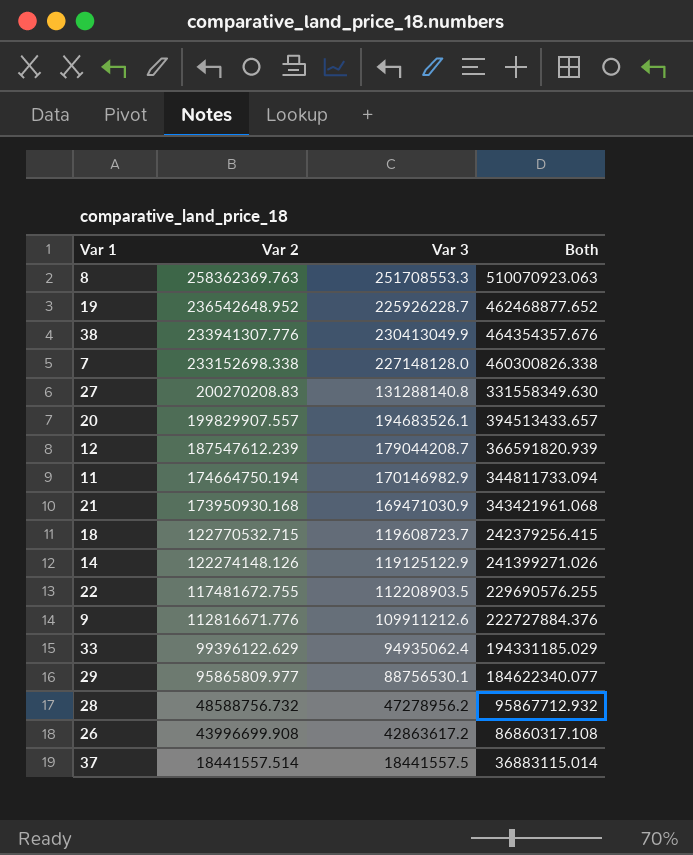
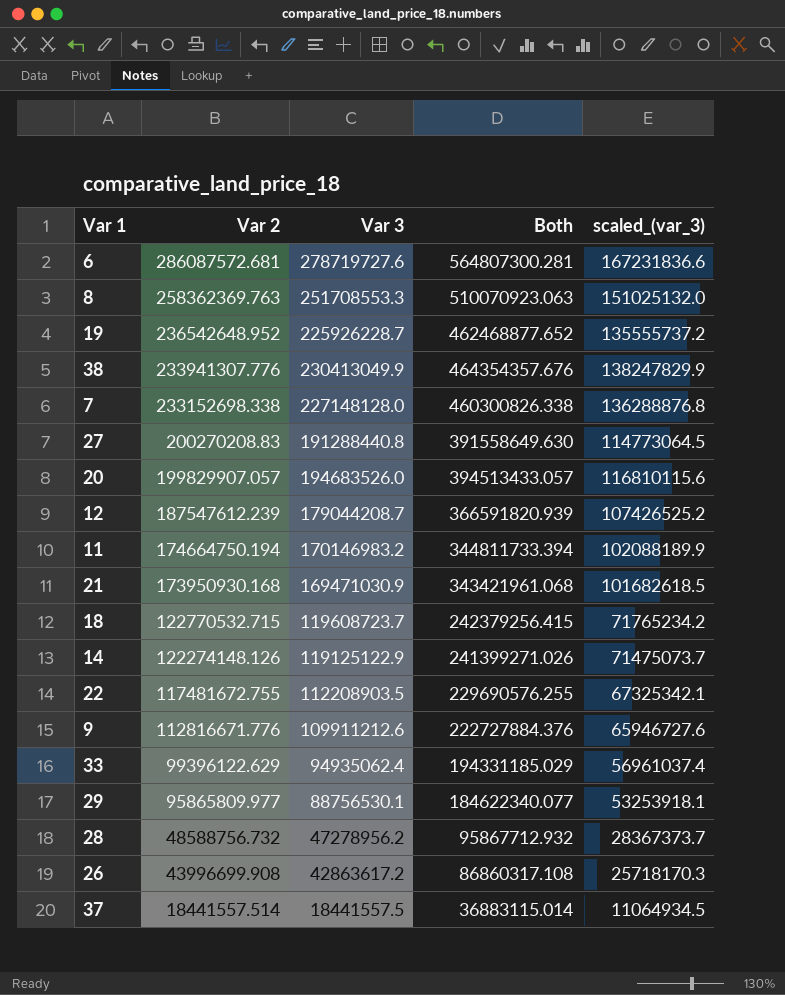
column scaled_(var_3) | formula: none -> [Var 3] * 0.6
row 6: none -> 286087572.681 | 278719727.6 | 564807300.281 | 167231836.6
27 | Var 3: 131288140.8 -> 191288440.8
27 | Both: 331558349.630 -> 391558649.630
20 | Var 2: 199829907.557 -> 199829907.057
20 | Var 3: 194683526.1 -> 194683526.0
20 | Both: 394513433.657 -> 394513433.057
11 | Var 3: 170146982.9 -> 170146983.2
11 | Both: 344811733.094 -> 344811733.394

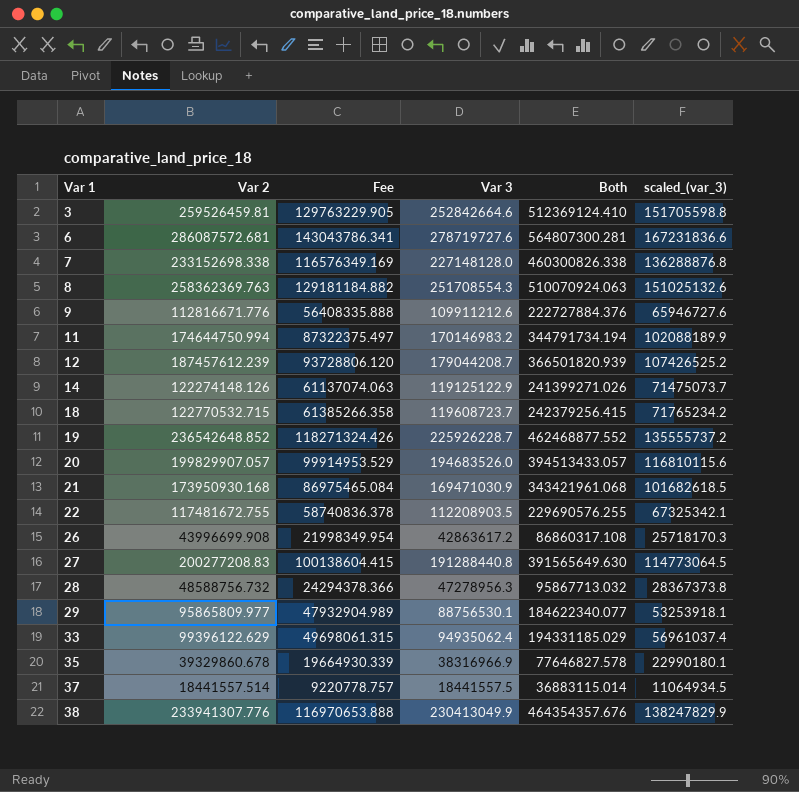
row order: Var 2 descending -> Var 1 ascending
column Fee | formula: none -> [Var 2] * 0.5
row 3: none -> 259526459.81 | 129763229.905 | 252842664.6 | 512369124.410 | 151705598.8
8 | Var 3: 251708553.3 -> 251708554.3
8 | Both: 510070923.063 -> 510070924.063
8 | scaled_(var_3): 151025132.0 -> 151025132.6
11 | Var 2: 174664750.194 -> 174644750.994
11 | Both: 344811733.394 -> 344791734.194
12 | Var 2: 187547612.239 -> 187457612.239
12 | Both: 366591820.939 -> 366501820.939
19 | Var 2: 236542648.952 -> 236542648.852
19 | Both: 462468877.652 -> 462468877.552
27 | Var 2: 200270208.83 -> 200277208.83
27 | Both: 391558649.630 -> 391565649.630
28 | Var 3: 47278956.2 -> 47278956.3
28 | Both: 95867712.932 -> 95867713.032
28 | scaled_(var_3): 28367373.7 -> 28367373.8
row 35: none -> 39329860.678 | 19664930.339 | 38316966.9 | 77646827.578 | 22990180.1

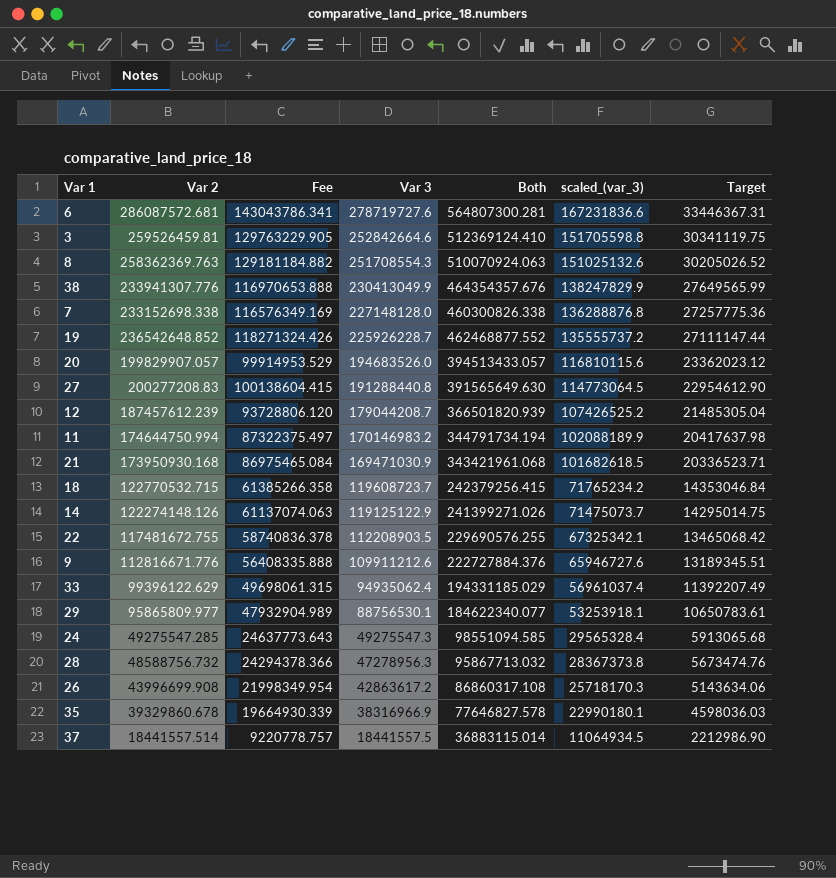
row order: Var 1 ascending -> Var 3 descending
column Target | formula: none -> [Var 3] * 0.12
row 24: none -> 49275547.285 | 24637773.643 | 49275547.3 | 98551094.585 | 29565328.4 | 5913065.68

